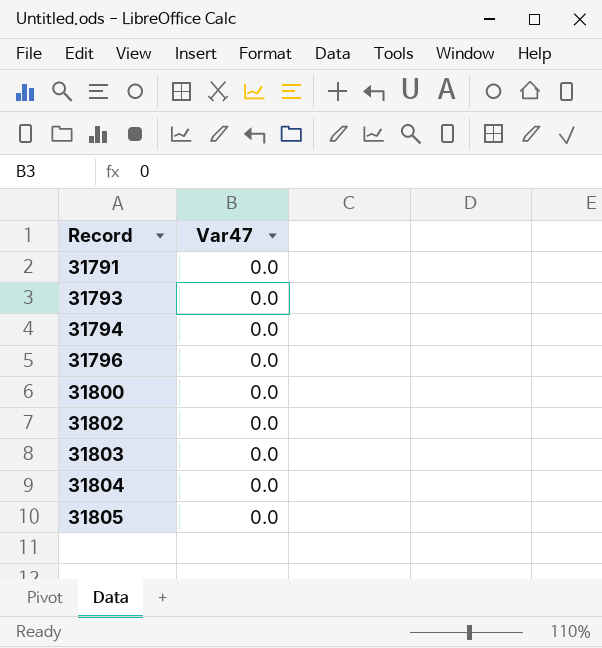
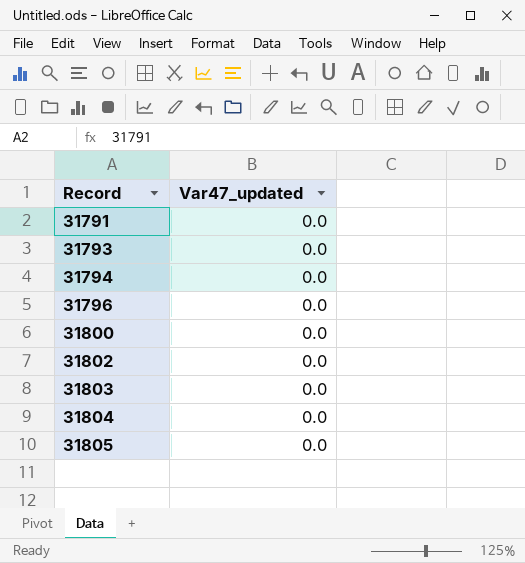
column name: Var47 -> Var47_updated

